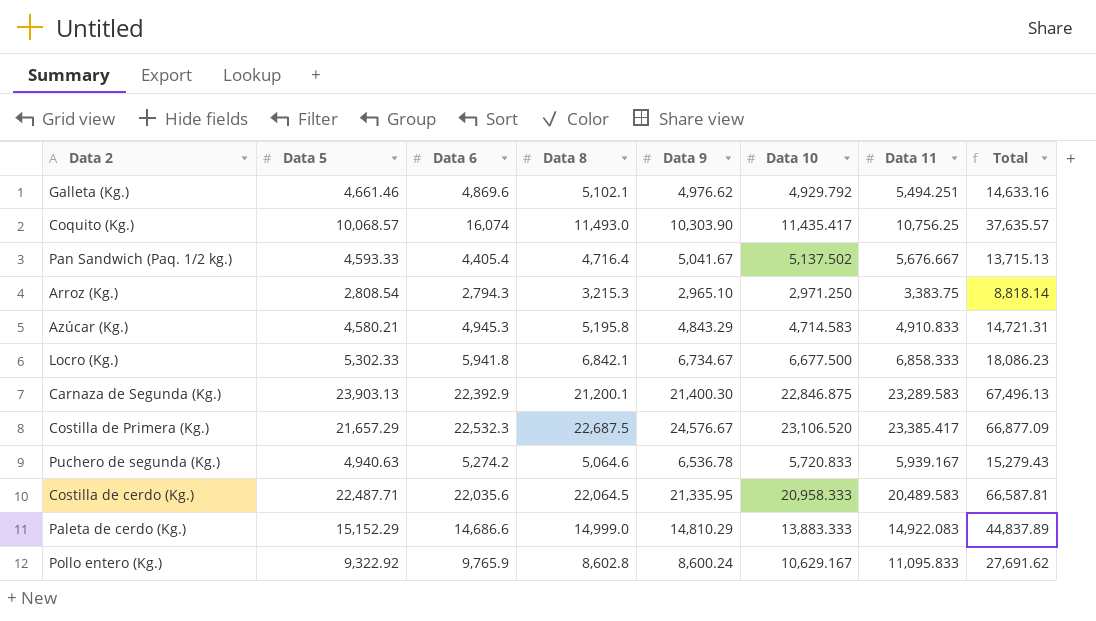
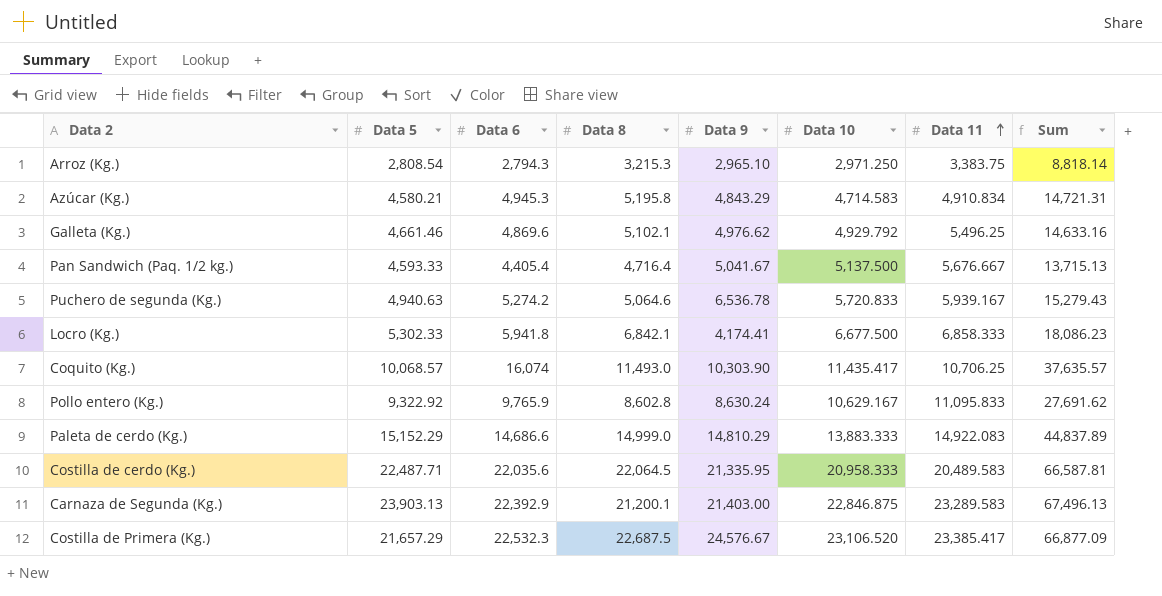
row order: none -> Data 11 ascending
column name: Total -> Sum
Azúcar (Kg.) | Data 11: 4,910.833 -> 4,910.834
Galleta (Kg.) | Data 11: 5,494.251 -> 5,496.25
Pan Sandwich (Paq. 1/2 kg.) | Data 10: 5,137.502 -> 5,137.500
Locro (Kg.) | Data 9: 6,734.67 -> 4,174.41
Coquito (Kg.) | Data 11: 10,756.25 -> 10,706.25
Pollo entero (Kg.) | Data 9: 8,600.24 -> 8,630.24
Carnaza de Segunda (Kg.) | Data 9: 21,400.30 -> 21,403.00

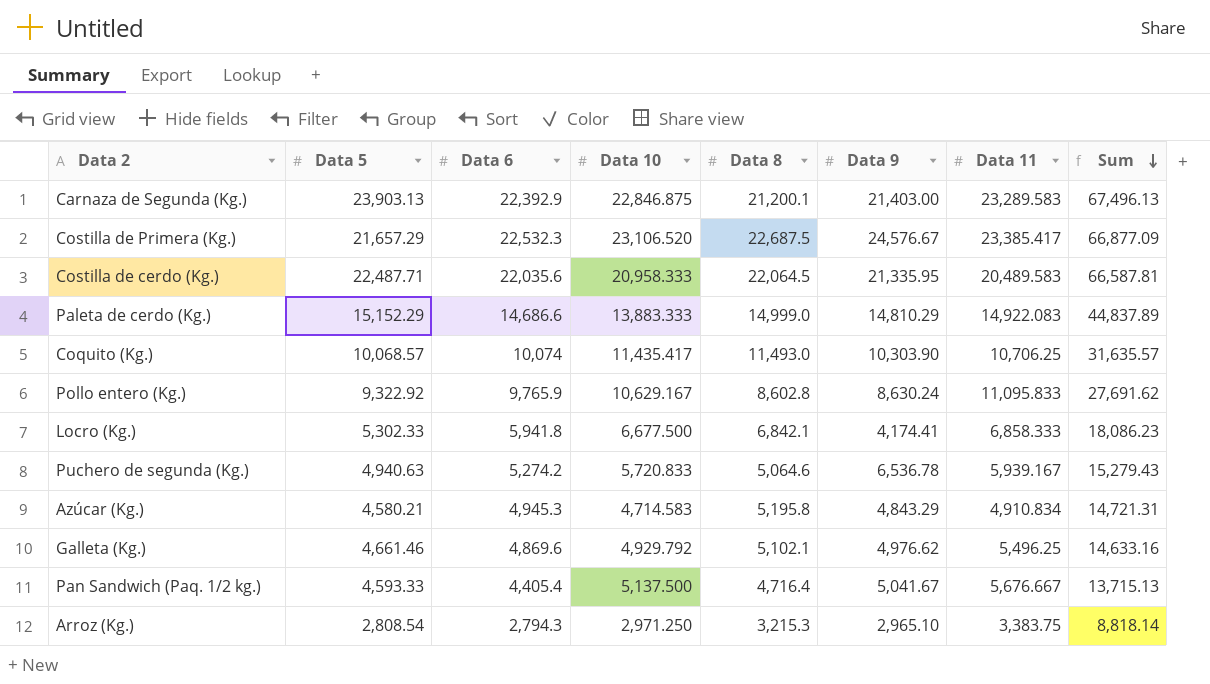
row order: Data 11 ascending -> Sum descending
column Data 10 | position: 6 -> 4
Coquito (Kg.) | Data 6: 16,074 -> 10,074
Coquito (Kg.) | Sum: 37,635.57 -> 31,635.57

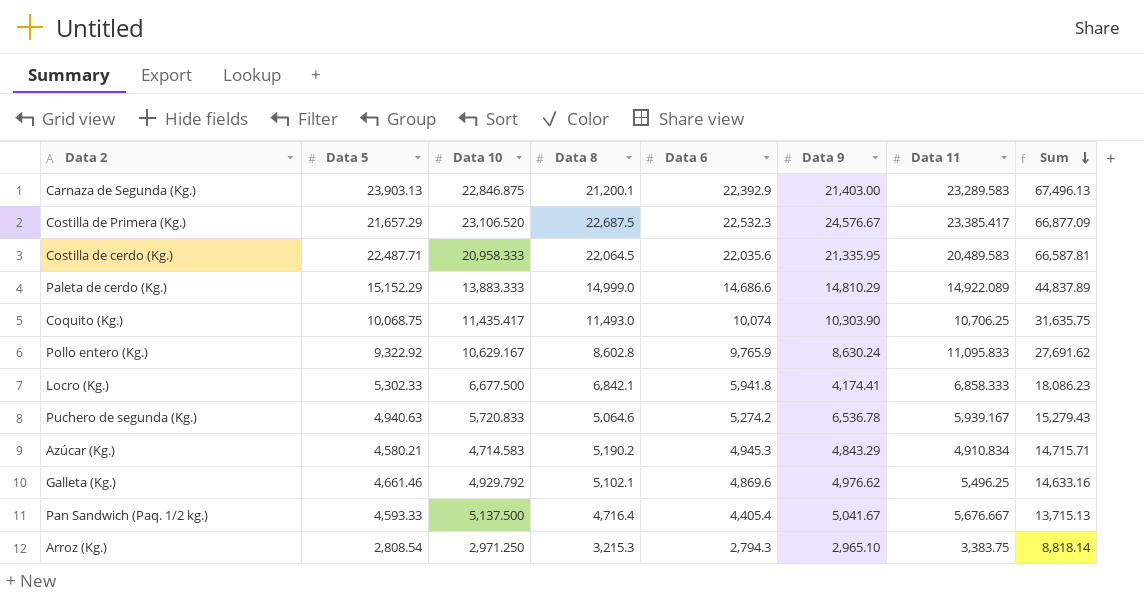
column Data 6 | position: 3 -> 5
Paleta de cerdo (Kg.) | Data 11: 14,922.083 -> 14,922.089
Coquito (Kg.) | Data 5: 10,068.57 -> 10,068.75
Coquito (Kg.) | Sum: 31,635.57 -> 31,635.75
Azúcar (Kg.) | Data 8: 5,195.8 -> 5,190.2
Azúcar (Kg.) | Sum: 14,721.31 -> 14,715.71

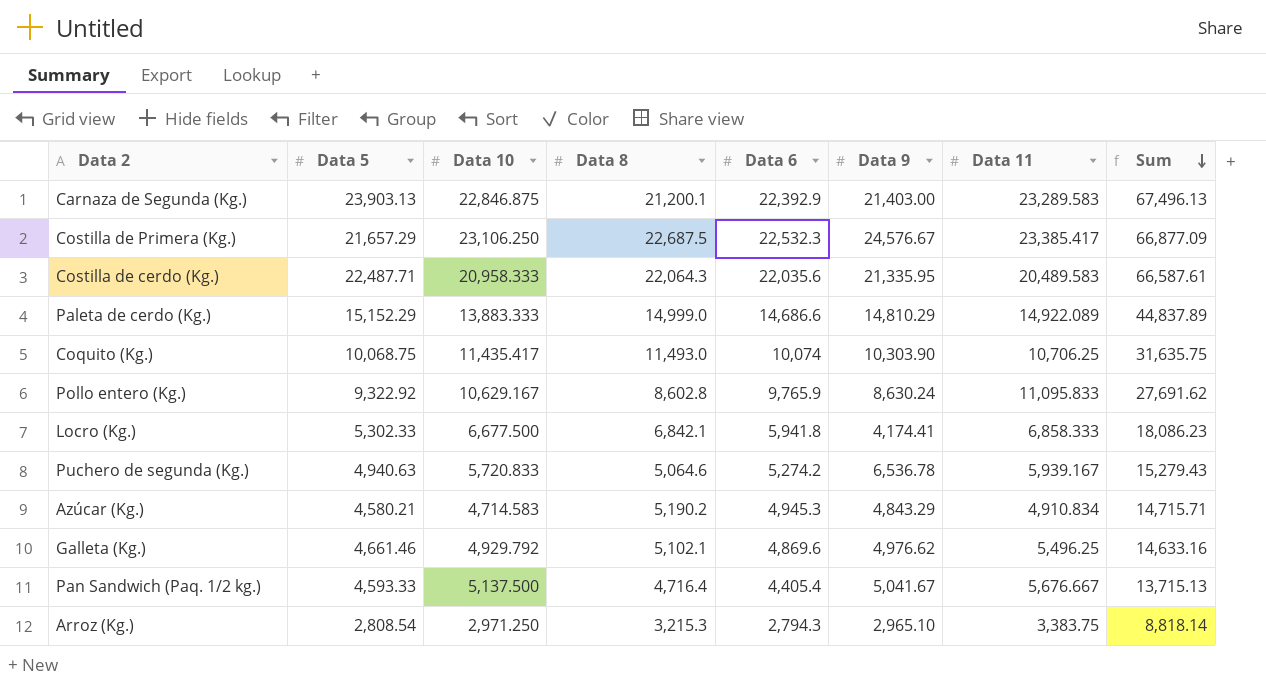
Costilla de Primera (Kg.) | Data 10: 23,106.520 -> 23,106.250
Costilla de cerdo (Kg.) | Data 8: 22,064.5 -> 22,064.3
Costilla de cerdo (Kg.) | Sum: 66,587.81 -> 66,587.61

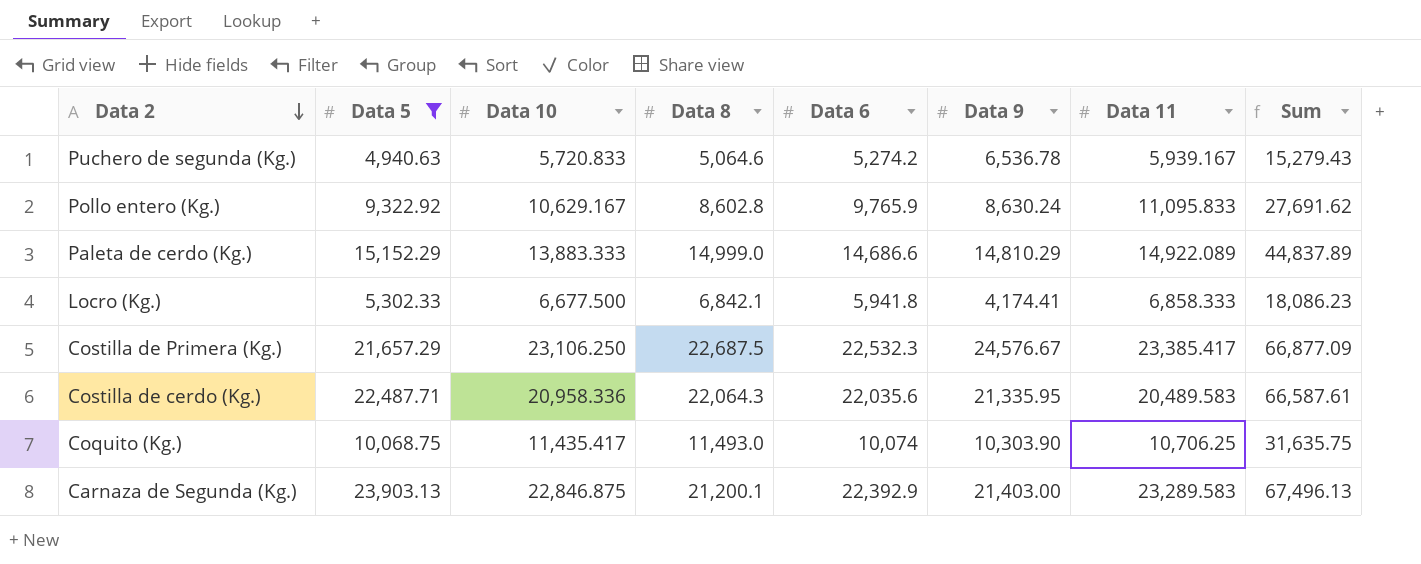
filter: none -> Data 5 >= 4,940.63
row order: Sum descending -> Data 2 descending
Costilla de cerdo (Kg.) | Data 10: 20,958.333 -> 20,958.336

